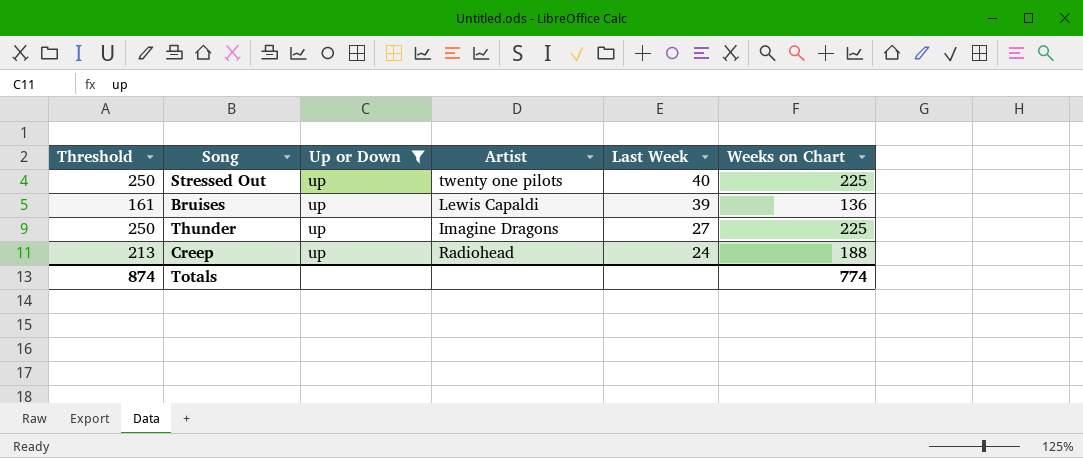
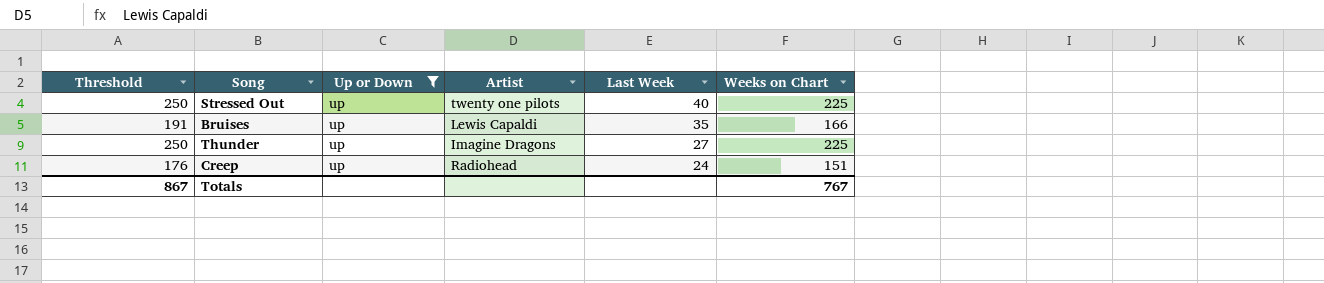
Bruises | Threshold: 161 -> 191
Bruises | Last Week: 39 -> 35
Bruises | Weeks on Chart: 136 -> 166
Creep | Threshold: 213 -> 176
Creep | Weeks on Chart: 188 -> 151
Totals | Threshold: 874 -> 867
Totals | Weeks on Chart: 774 -> 767

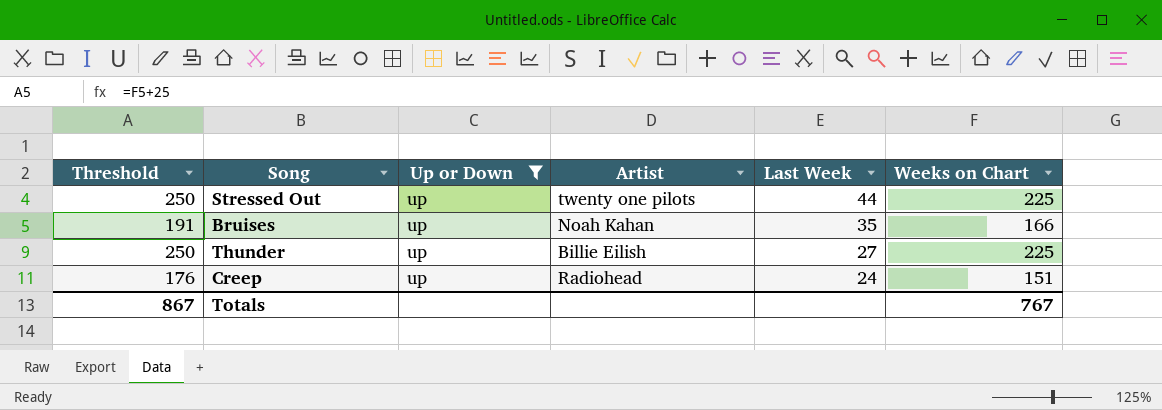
Stressed Out | Last Week: 40 -> 44
Bruises | Artist: Lewis Capaldi -> Noah Kahan
Thunder | Artist: Imagine Dragons -> Billie Eilish

